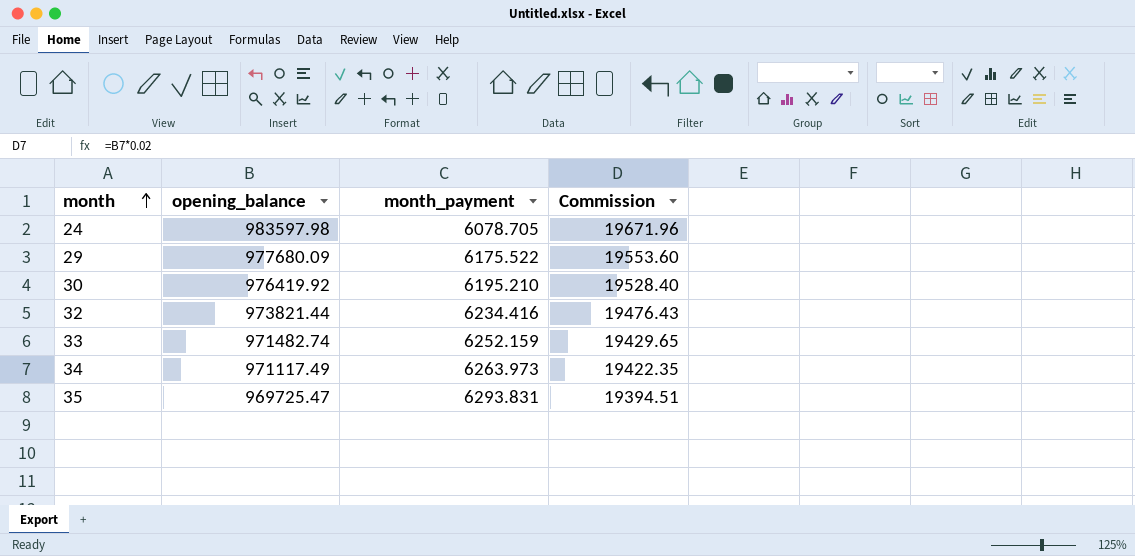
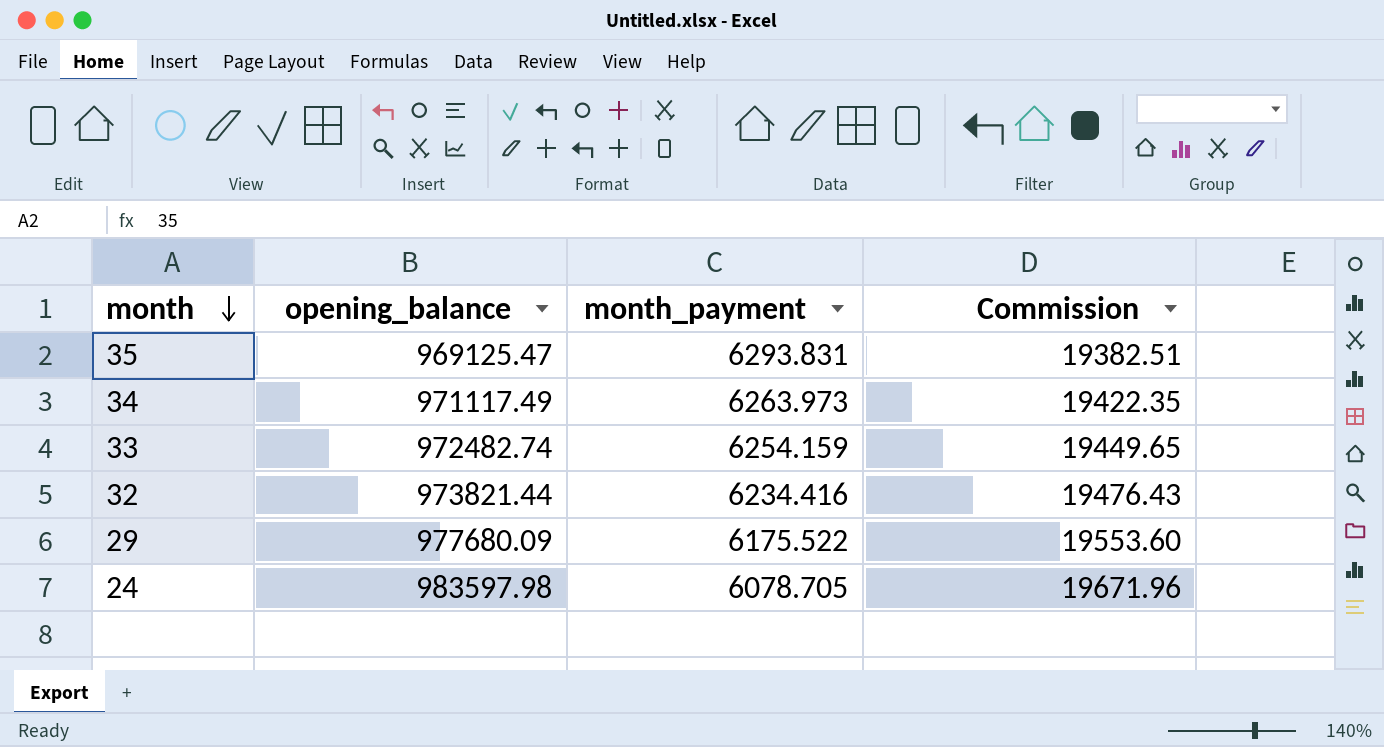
row order: month ascending -> month descending
row 30: 976419.92 | 6195.210 | 19528.40 -> none
35 | opening_balance: 969725.47 -> 969125.47
35 | Commission: 19394.51 -> 19382.51
33 | opening_balance: 971482.74 -> 972482.74
33 | month_payment: 6252.159 -> 6254.159
33 | Commission: 19429.65 -> 19449.65

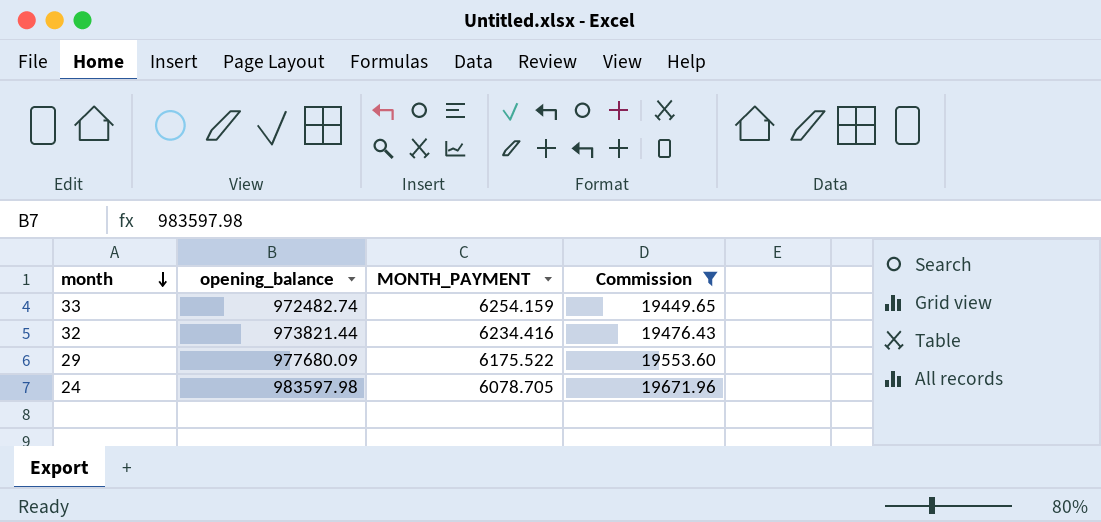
filter: none -> Commission >= 19449.65
column name: month_payment -> MONTH_PAYMENT

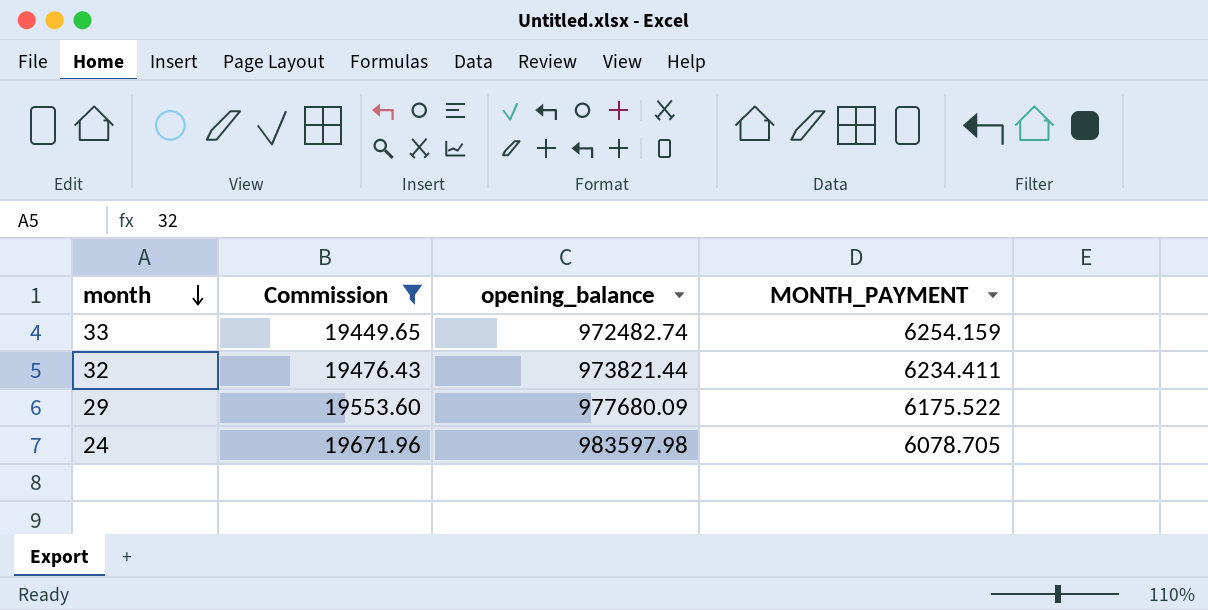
column Commission | position: 4 -> 2
32 | MONTH_PAYMENT: 6234.416 -> 6234.411

